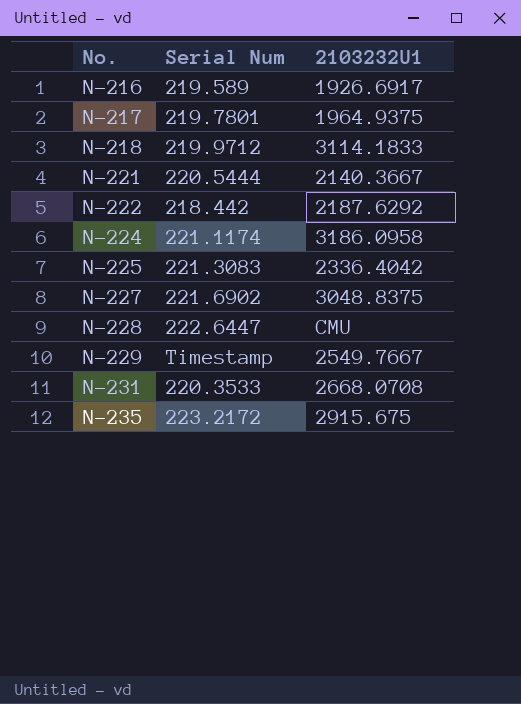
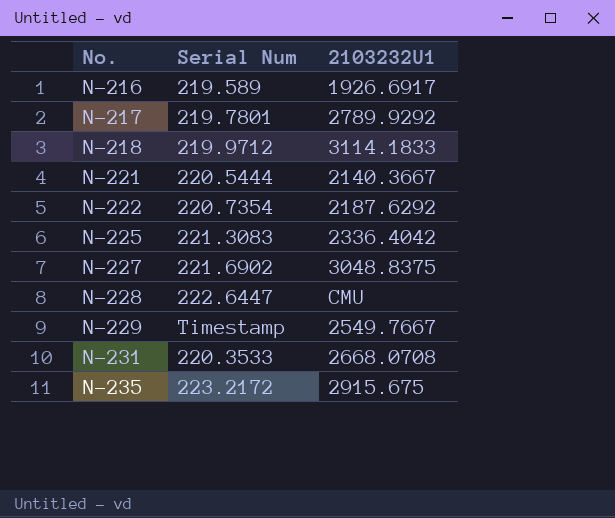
row N-224: 221.1174 | 3186.0958 -> none
N-217 | 2103232U1: 1964.9375 -> 2789.9292
N-222 | Serial Num: 218.442 -> 220.7354

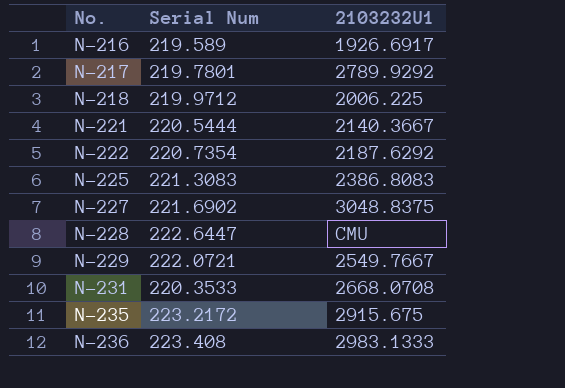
N-218 | 2103232U1: 3114.1833 -> 2006.225
N-225 | 2103232U1: 2336.4042 -> 2386.8083
N-229 | Serial Num: Timestamp -> 222.0721
row N-236: none -> 223.408 | 2983.1333

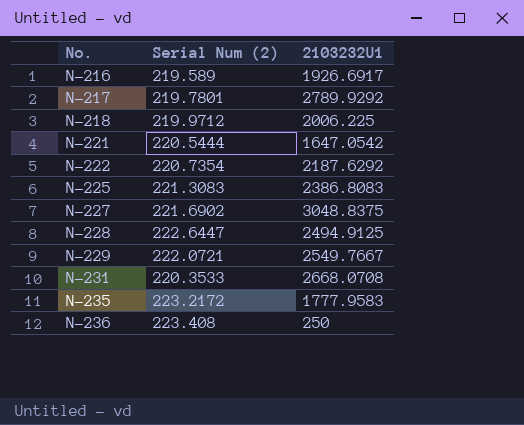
column name: Serial Num -> Serial Num (2)
N-221 | 2103232U1: 2140.3667 -> 1647.0542
N-228 | 2103232U1: CMU -> 2494.9125
N-235 | 2103232U1: 2915.675 -> 1777.9583
N-236 | 2103232U1: 2983.1333 -> 250

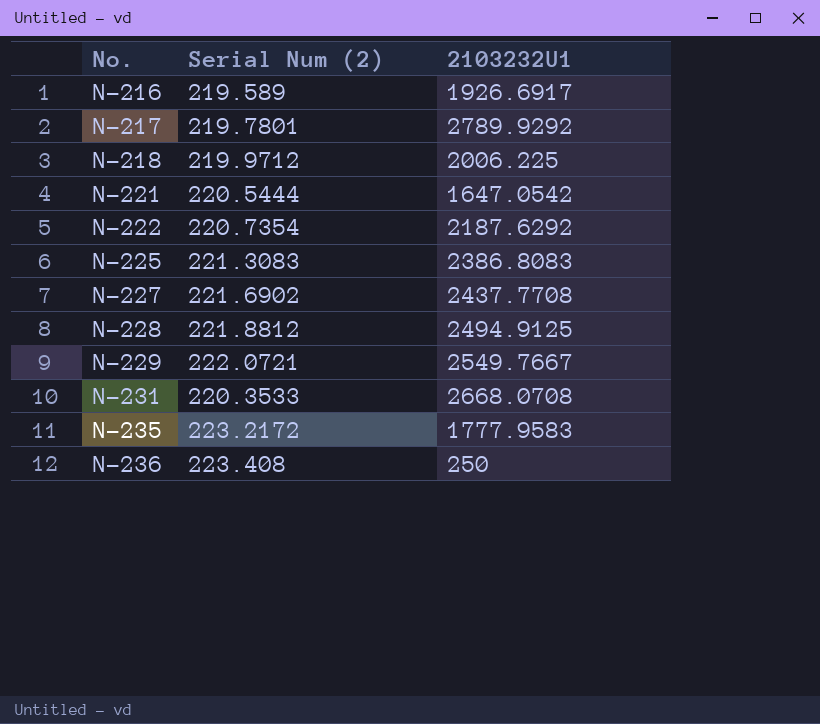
N-227 | 2103232U1: 3048.8375 -> 2437.7708
N-228 | Serial Num (2): 222.6447 -> 221.8812

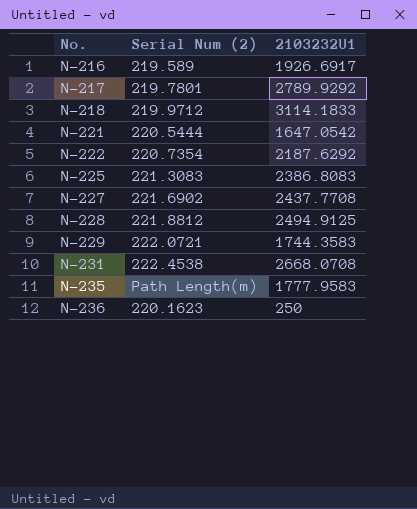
N-218 | 2103232U1: 2006.225 -> 3114.1833
N-229 | 2103232U1: 2549.7667 -> 1744.3583
N-231 | Serial Num (2): 220.3533 -> 222.4538
N-235 | Serial Num (2): 223.2172 -> Path Length(m)
N-236 | Serial Num (2): 223.408 -> 220.1623

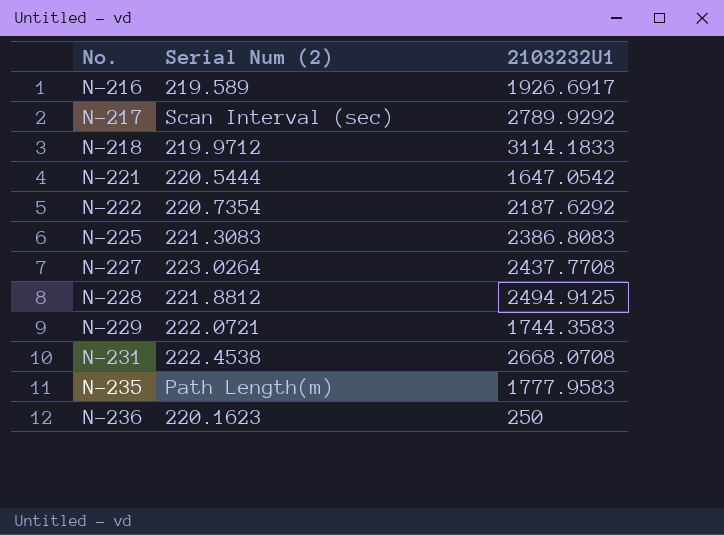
N-217 | Serial Num (2): 219.7801 -> Scan Interval (sec)
N-227 | Serial Num (2): 221.6902 -> 223.0264

